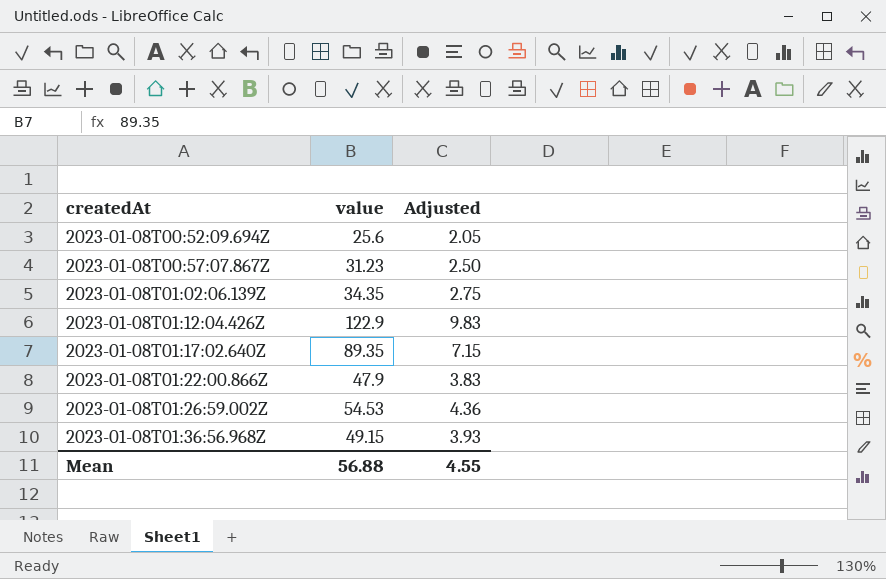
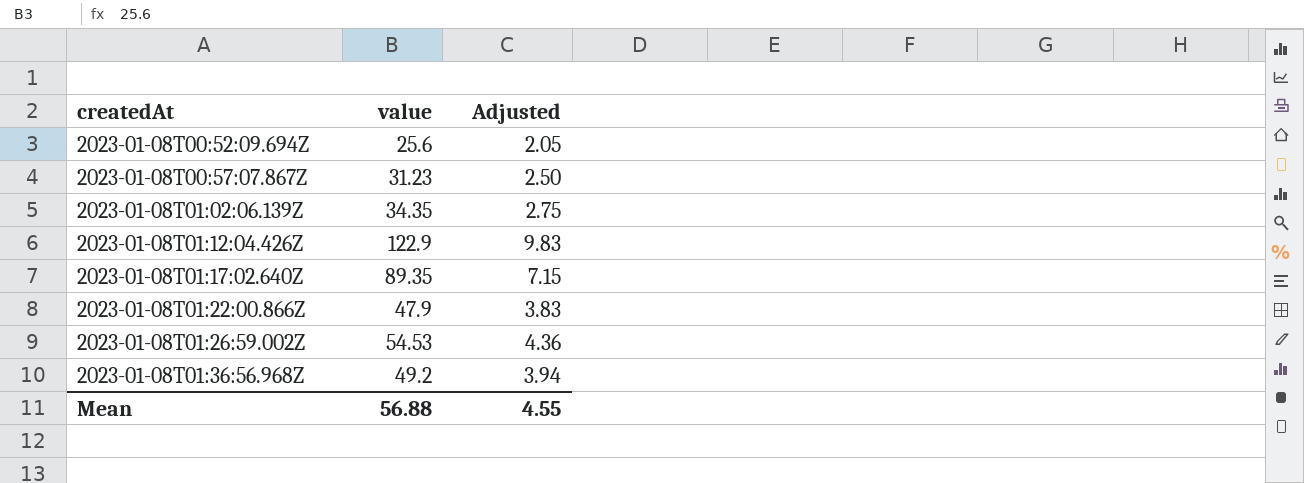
2023-01-08T01:36:56.968Z | value: 49.15 -> 49.2
2023-01-08T01:36:56.968Z | Adjusted: 3.93 -> 3.94

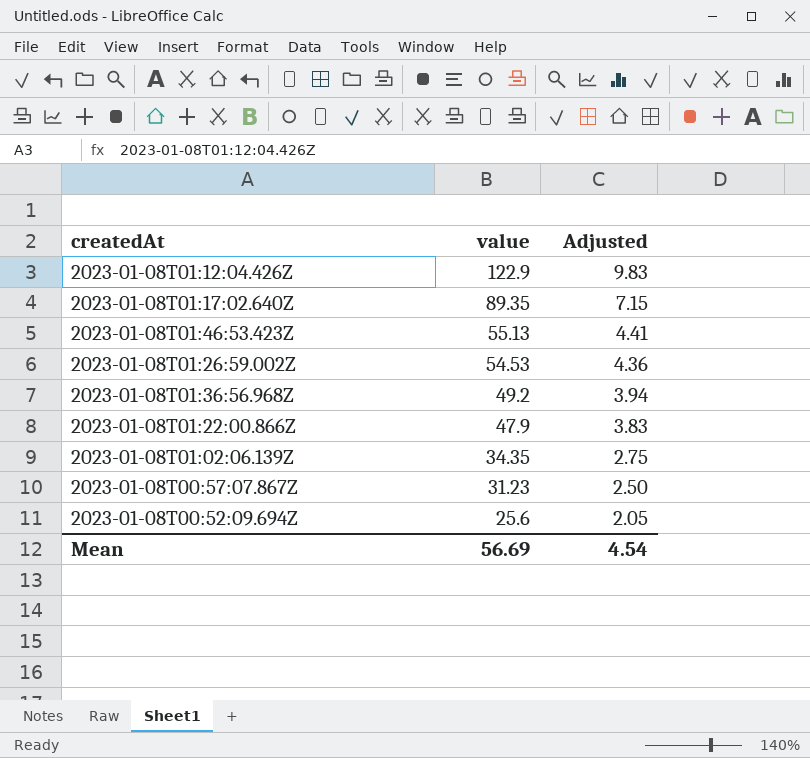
row order: createdAt ascending -> value descending
row 2023-01-08T01:46:53.423Z: none -> 55.13 | 4.41
Mean | value: 56.88 -> 56.69
Mean | Adjusted: 4.55 -> 4.54

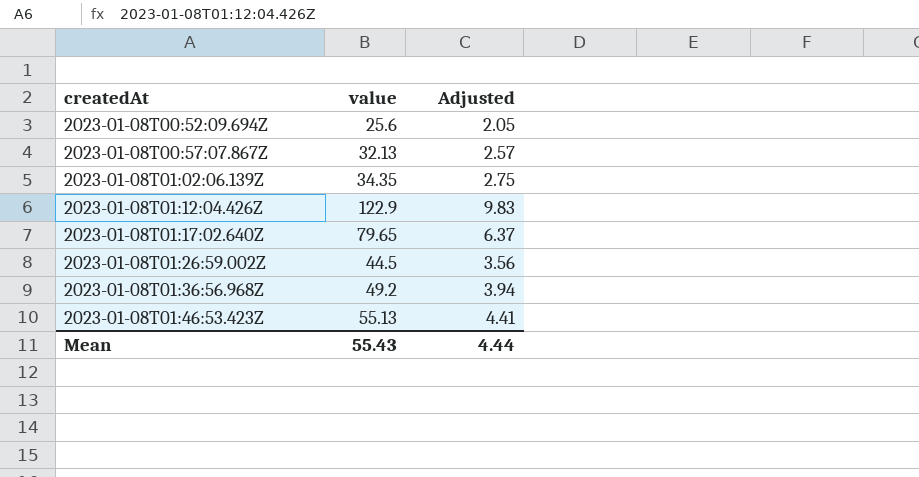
row order: value descending -> createdAt ascending
row 2023-01-08T01:22:00.866Z: 47.9 | 3.83 -> none
2023-01-08T00:57:07.867Z | value: 31.23 -> 32.13
2023-01-08T00:57:07.867Z | Adjusted: 2.50 -> 2.57
2023-01-08T01:17:02.640Z | value: 89.35 -> 79.65
2023-01-08T01:17:02.640Z | Adjusted: 7.15 -> 6.37
2023-01-08T01:26:59.002Z | value: 54.53 -> 44.5
2023-01-08T01:26:59.002Z | Adjusted: 4.36 -> 3.56
Mean | value: 56.69 -> 55.43
Mean | Adjusted: 4.54 -> 4.44

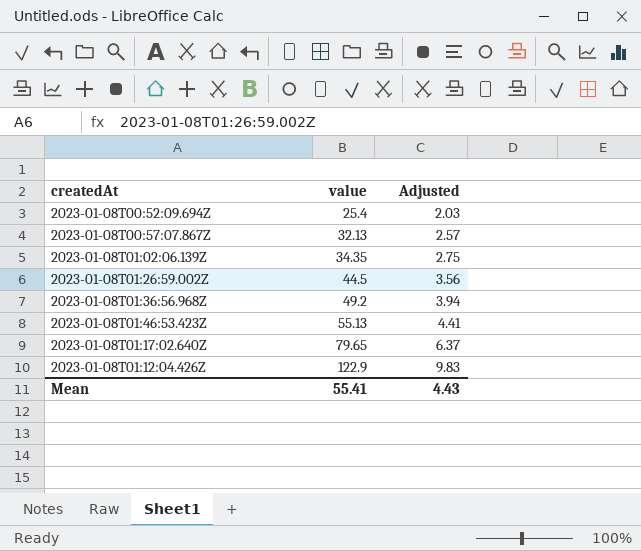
row order: createdAt ascending -> value ascending
2023-01-08T00:52:09.694Z | value: 25.6 -> 25.4
2023-01-08T00:52:09.694Z | Adjusted: 2.05 -> 2.03
Mean | value: 55.43 -> 55.41
Mean | Adjusted: 4.44 -> 4.43

